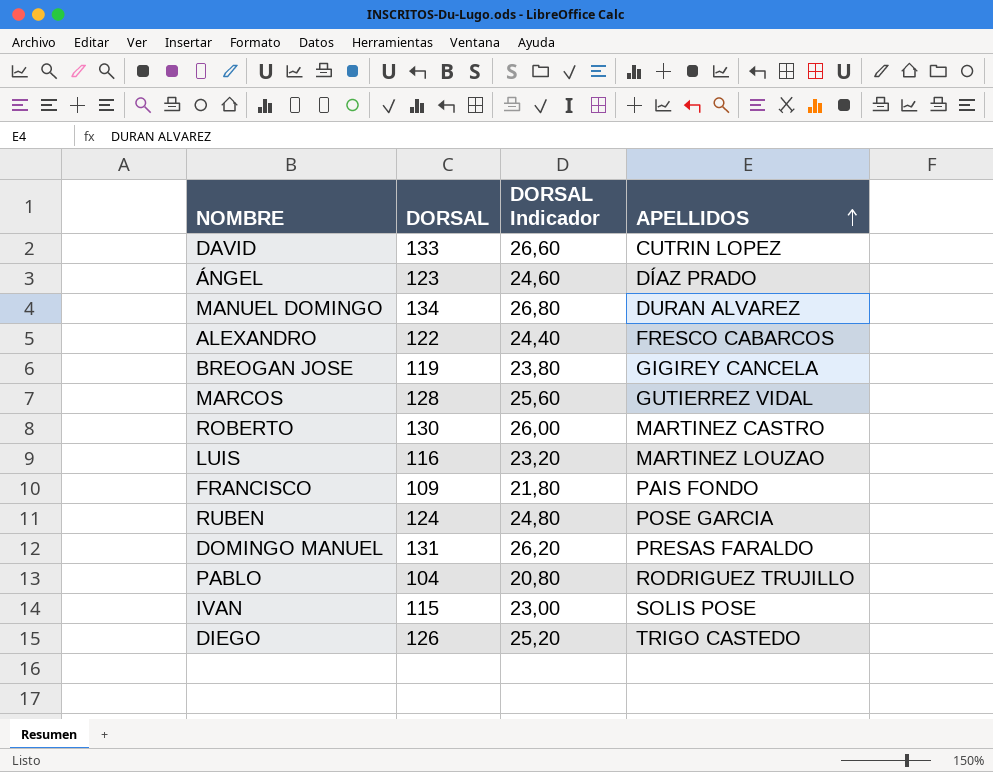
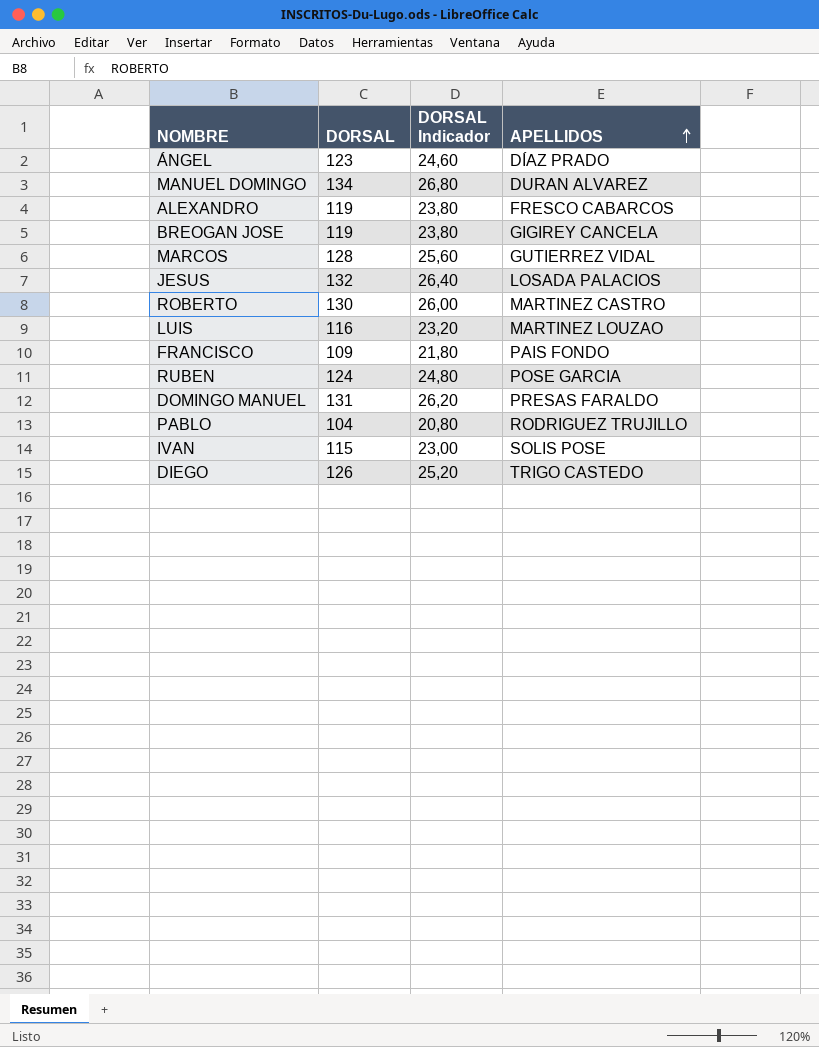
row DAVID: 133 | 26,60 | CUTRIN LOPEZ -> none
ALEXANDRO | DORSAL: 122 -> 119
ALEXANDRO | DORSAL Indicador: 24,40 -> 23,80
row JESUS: none -> 132 | 26,40 | LOSADA PALACIOS

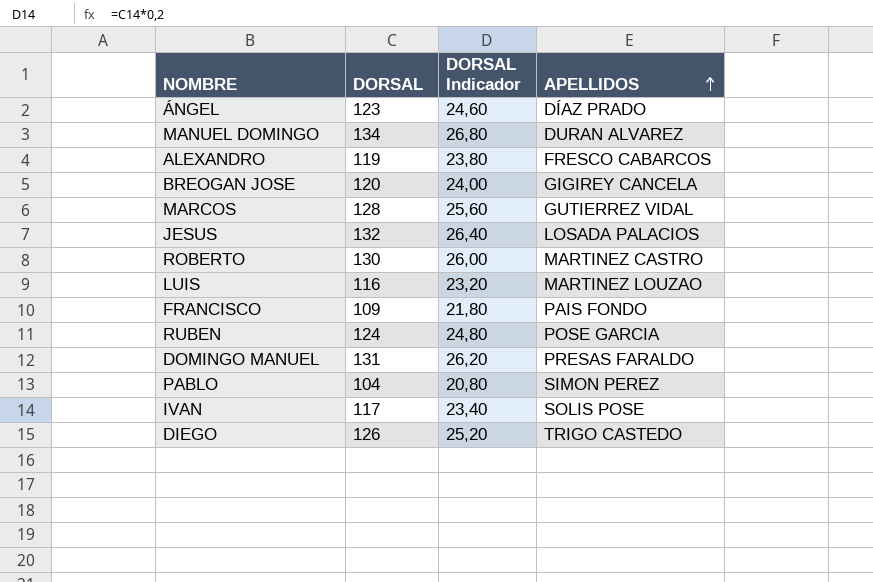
BREOGAN JOSE | DORSAL: 119 -> 120
BREOGAN JOSE | DORSAL Indicador: 23,80 -> 24,00
PABLO | APELLIDOS: RODRIGUEZ TRUJILLO -> SIMON PEREZ
IVAN | DORSAL: 115 -> 117
IVAN | DORSAL Indicador: 23,00 -> 23,40

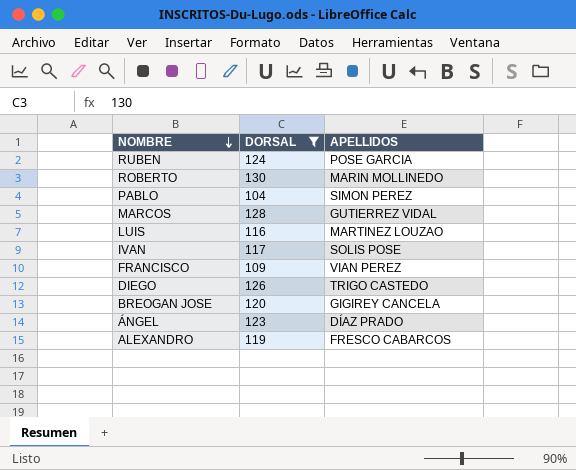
filter: none -> DORSAL <= 130
row order: APELLIDOS ascending -> NOMBRE descending
column DORSAL Indicador | formula: [DORSAL] * 0,2 -> none
ROBERTO | APELLIDOS: MARTINEZ CASTRO -> MARIN MOLLINEDO
FRANCISCO | APELLIDOS: PAIS FONDO -> VIAN PEREZ

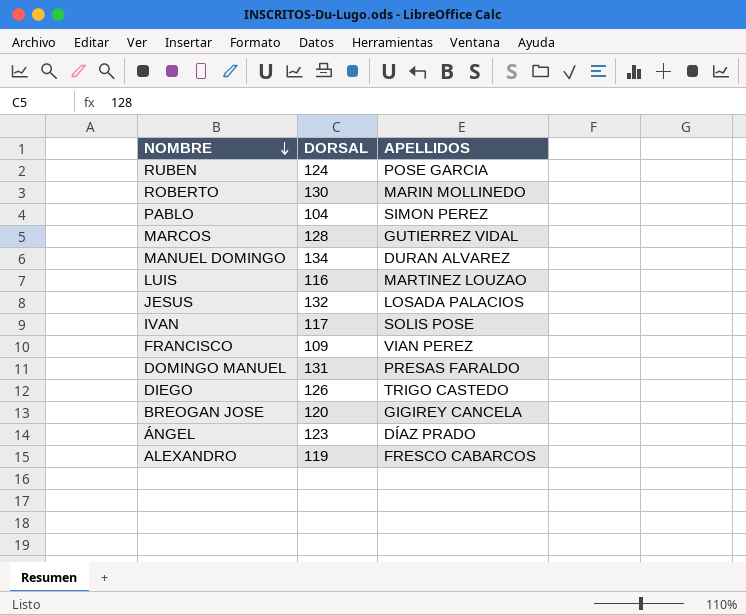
filter: DORSAL <= 130 -> none

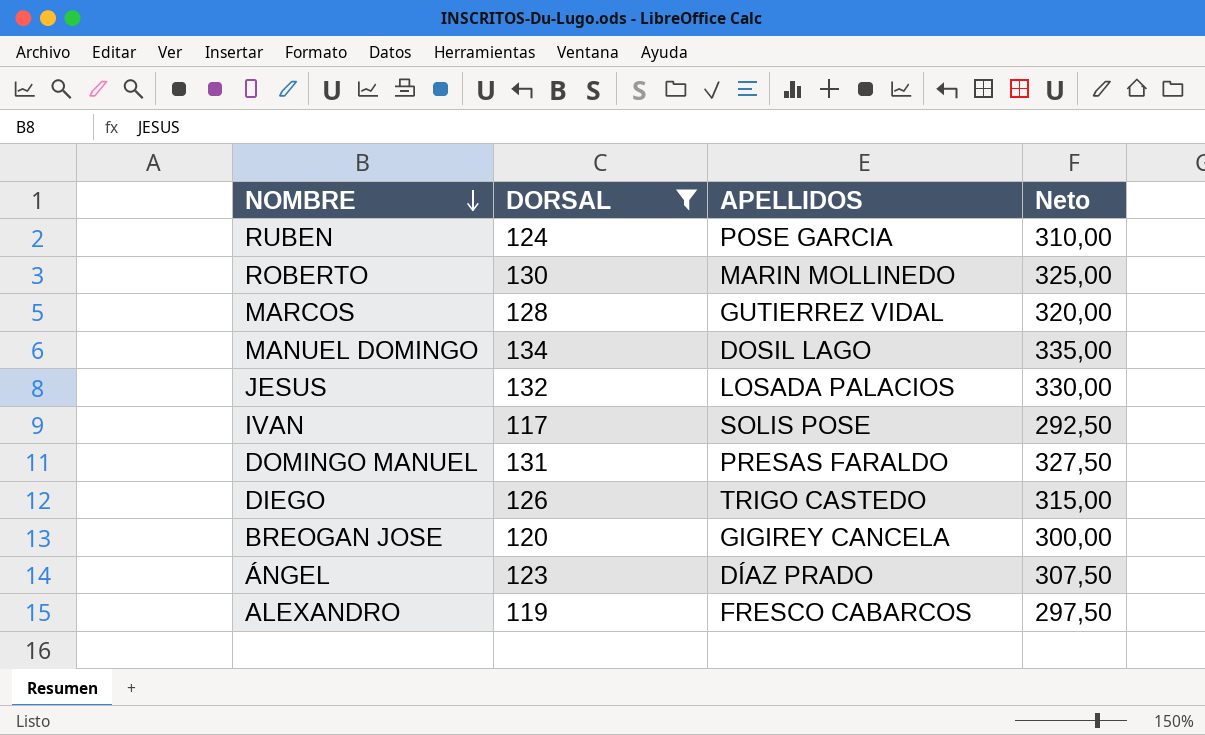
filter: none -> DORSAL >= 117
column Neto | formula: none -> [DORSAL] * 2,5
MANUEL DOMINGO | APELLIDOS: DURAN ALVAREZ -> DOSIL LAGO

